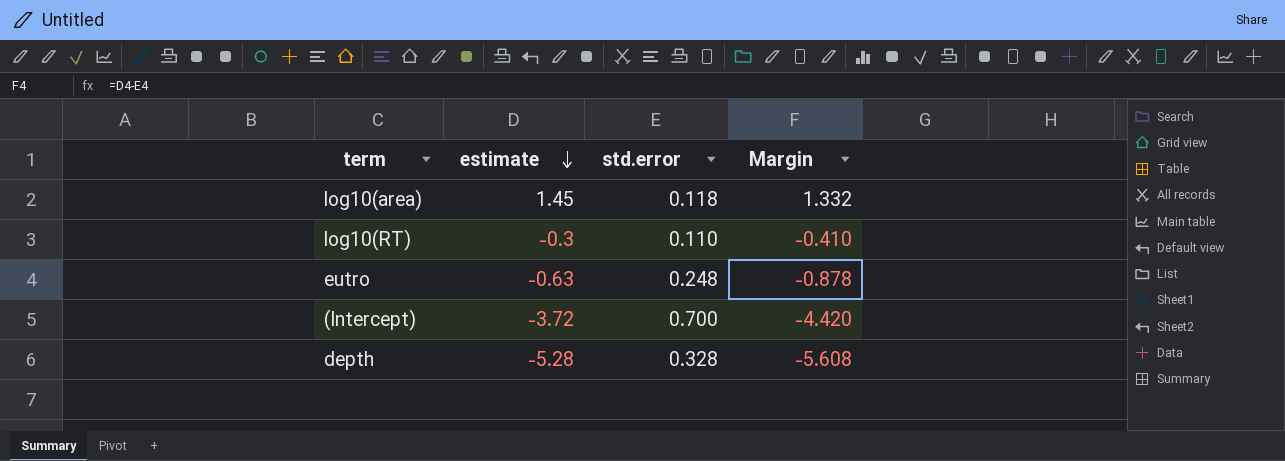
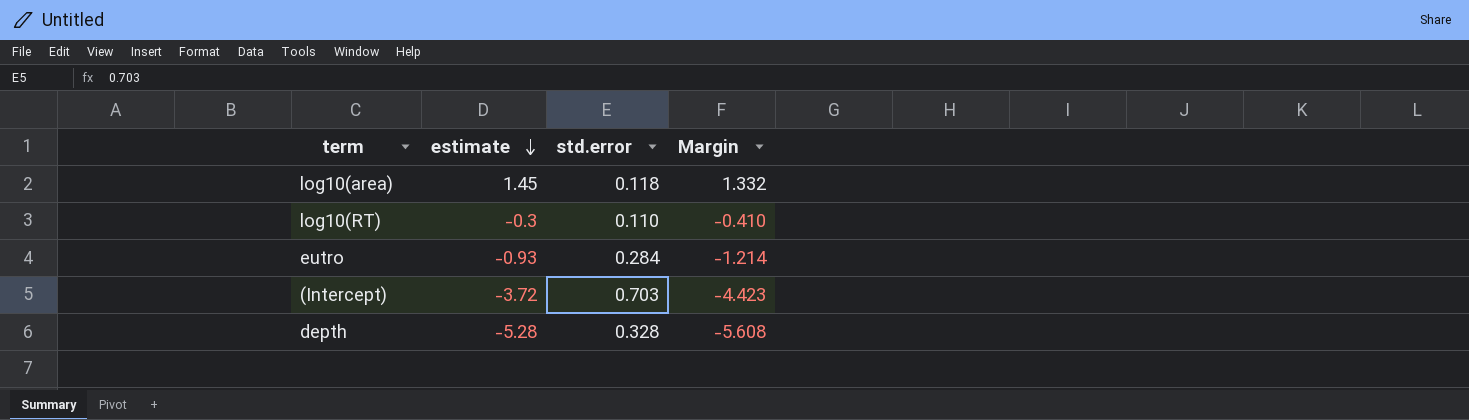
eutro | estimate: -0.63 -> -0.93
eutro | std.error: 0.248 -> 0.284
eutro | Margin: -0.878 -> -1.214
(Intercept) | std.error: 0.700 -> 0.703
(Intercept) | Margin: -4.420 -> -4.423

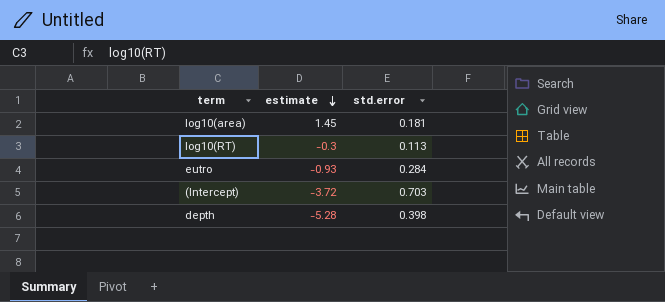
column Margin | formula: [estimate] - [std.error] -> none
log10(area) | std.error: 0.118 -> 0.181
log10(RT) | std.error: 0.110 -> 0.113
depth | std.error: 0.328 -> 0.398

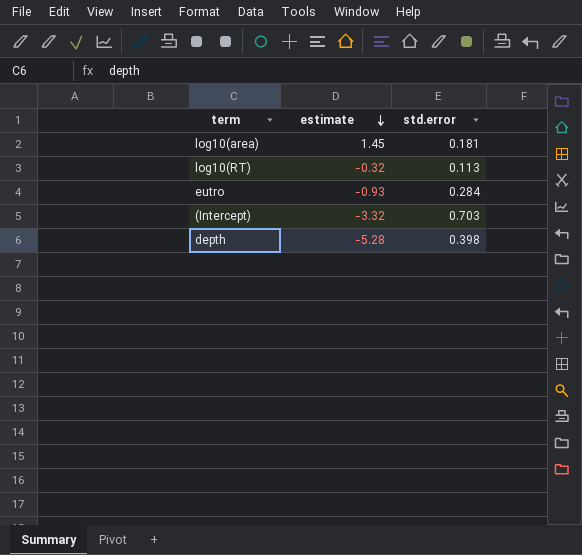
log10(RT) | estimate: -0.3 -> -0.32
(Intercept) | estimate: -3.72 -> -3.32

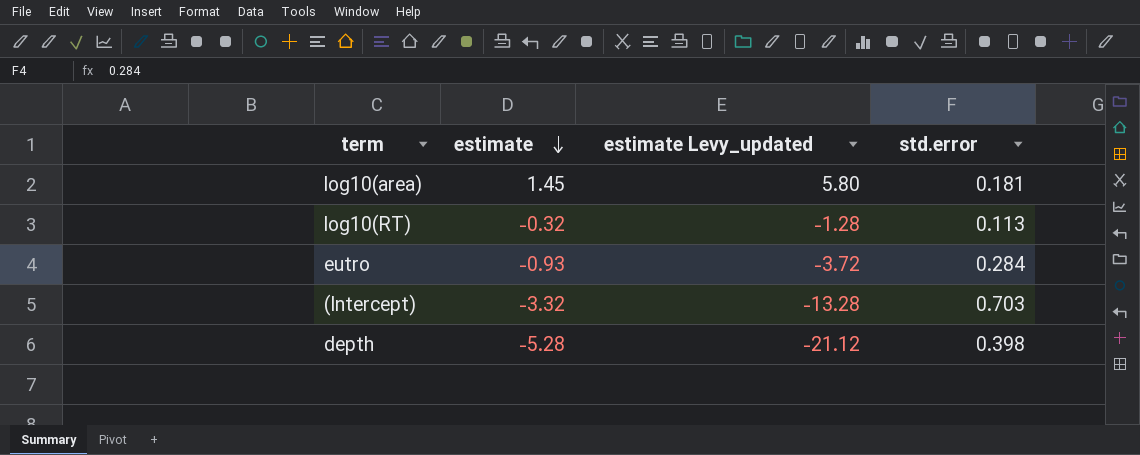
column estimate Levy_updated | formula: none -> [estimate] * 4

